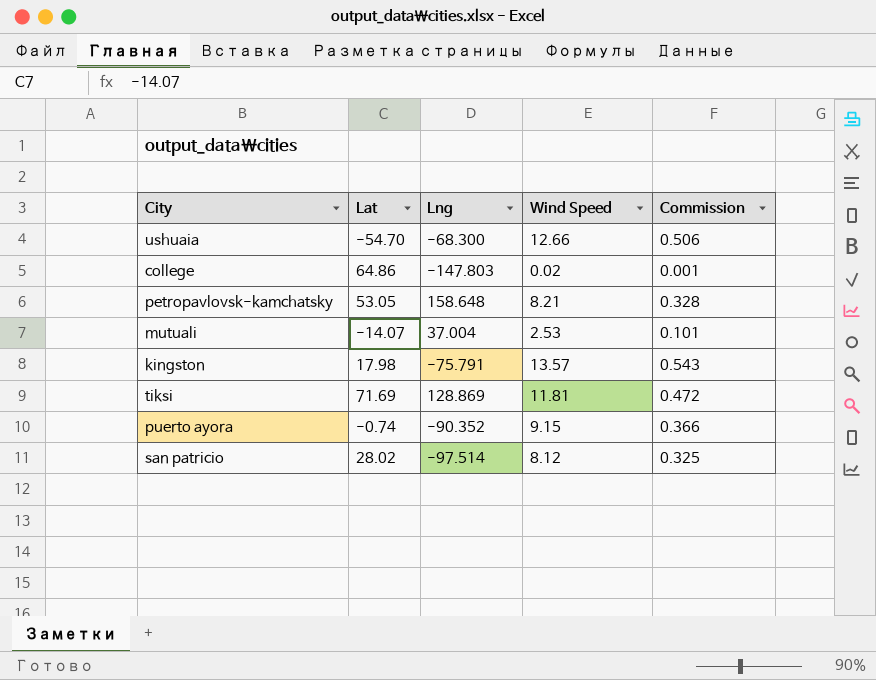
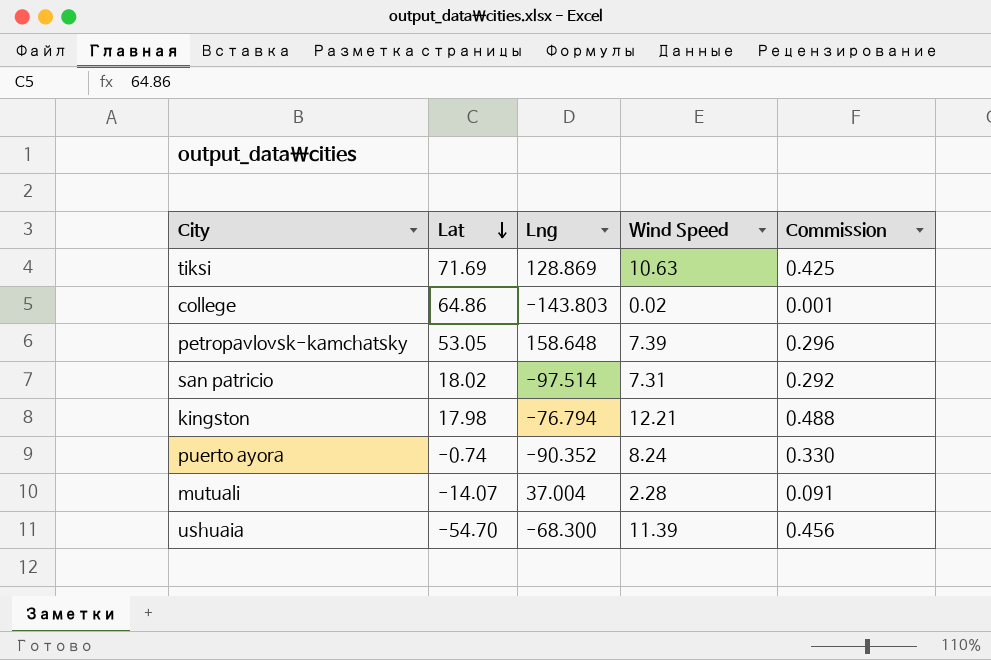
row order: none -> Lat descending
tiksi | Wind Speed: 11.81 -> 10.63
tiksi | Commission: 0.472 -> 0.425
college | Lng: -147.803 -> -143.803
petropavlovsk-kamchatsky | Wind Speed: 8.21 -> 7.39
petropavlovsk-kamchatsky | Commission: 0.328 -> 0.296
san patricio | Lat: 28.02 -> 18.02
san patricio | Wind Speed: 8.12 -> 7.31
san patricio | Commission: 0.325 -> 0.292
kingston | Lng: -75.791 -> -76.794
kingston | Wind Speed: 13.57 -> 12.21
kingston | Commission: 0.543 -> 0.488
puerto ayora | Wind Speed: 9.15 -> 8.24
puerto ayora | Commission: 0.366 -> 0.330
mutuali | Wind Speed: 2.53 -> 2.28
mutuali | Commission: 0.101 -> 0.091
ushuaia | Wind Speed: 12.66 -> 11.39
ushuaia | Commission: 0.506 -> 0.456

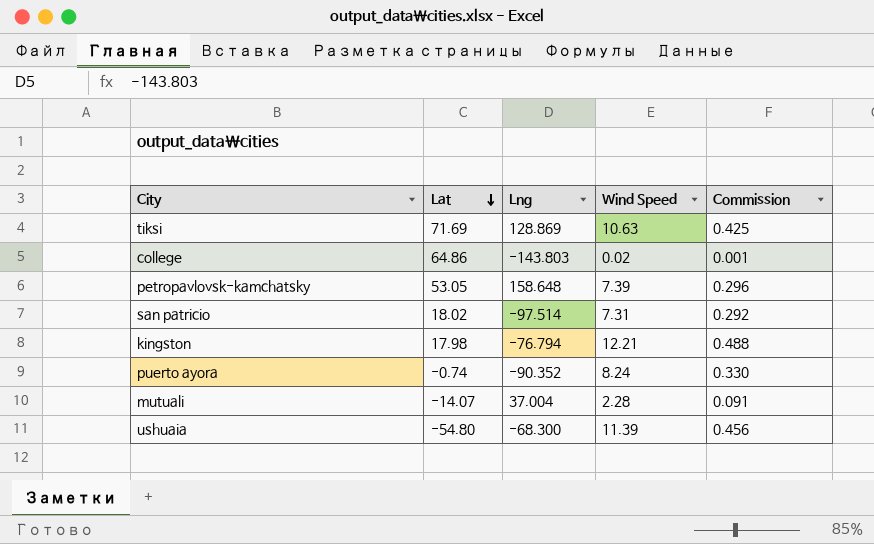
ushuaia | Lat: -54.70 -> -54.80

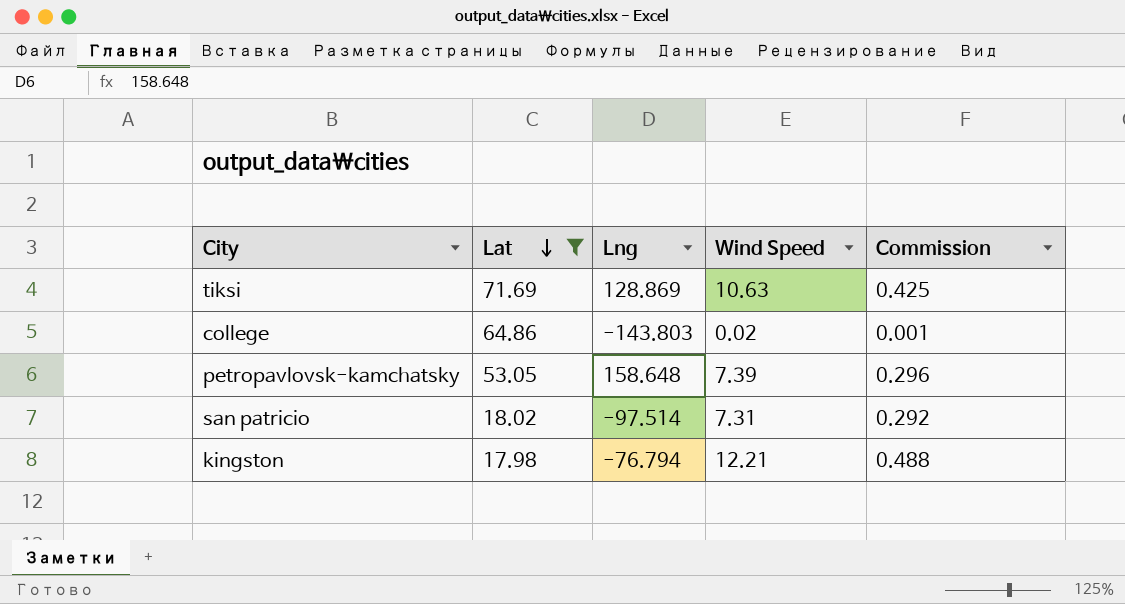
filter: none -> Lat >= 17.98

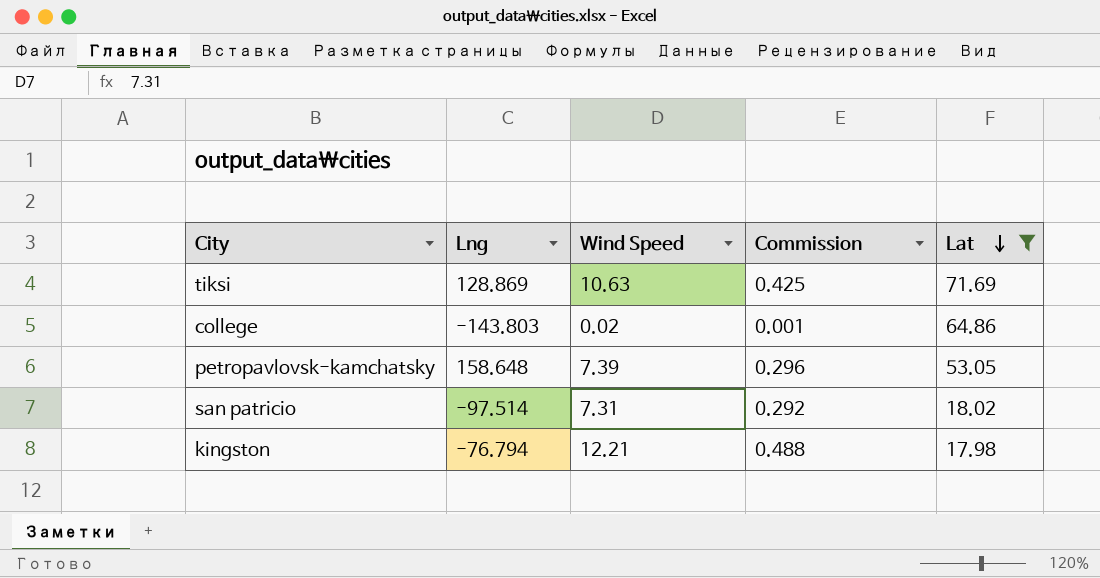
column Lat | position: 2 -> 5

